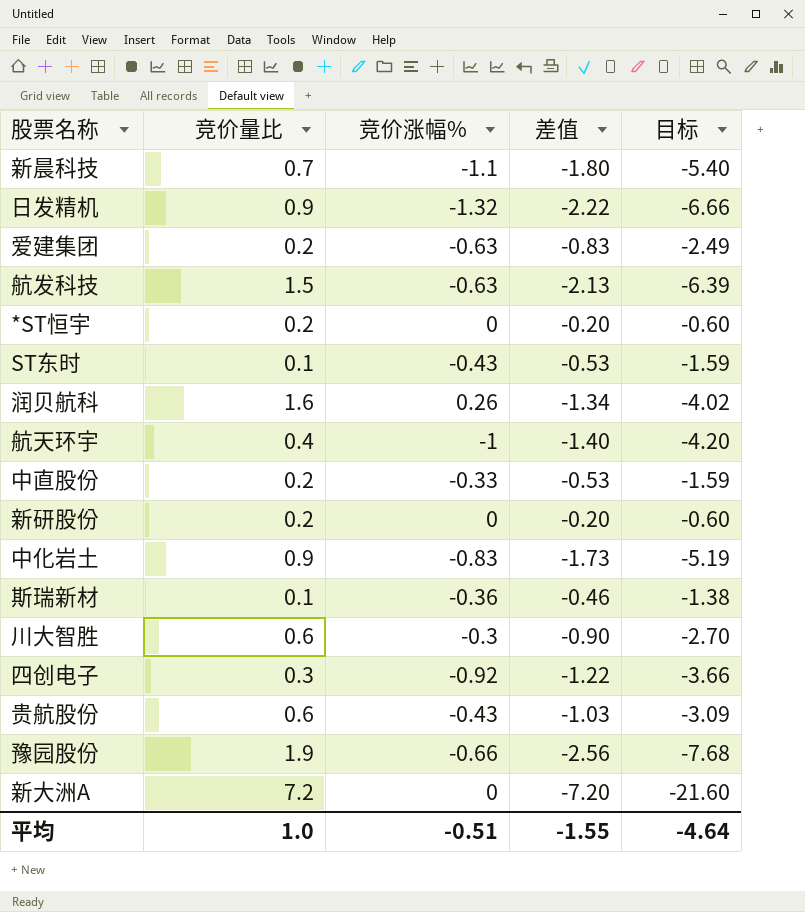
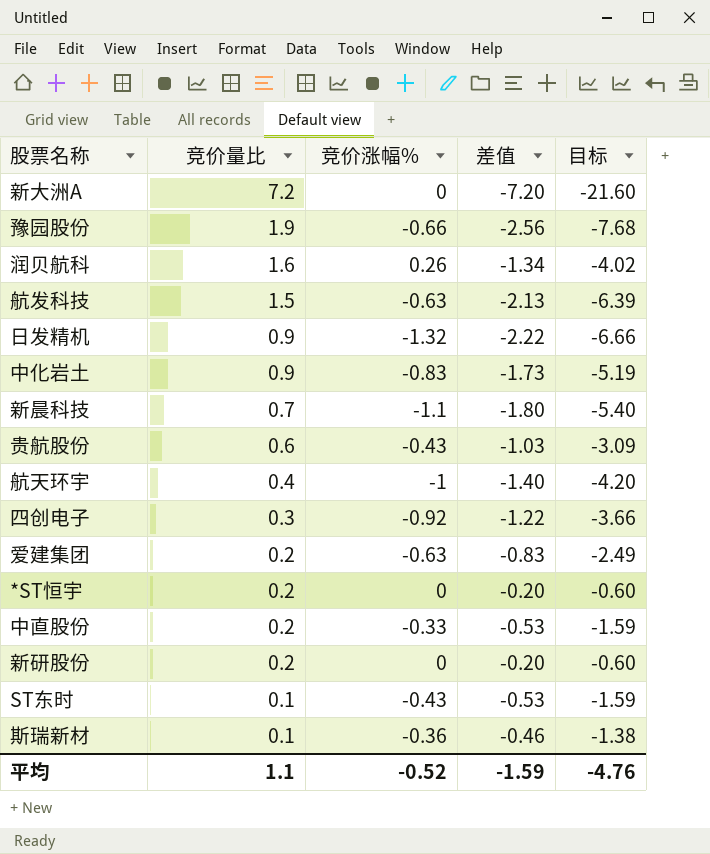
row order: none -> 竞价量比 descending
row 川大智胜: 0.6 | -0.3 | -0.90 | -2.70 -> none
平均 | 竞价量比: 1.0 -> 1.1
平均 | 竞价涨幅%: -0.51 -> -0.52
平均 | 差值: -1.55 -> -1.59
平均 | 目标: -4.64 -> -4.76

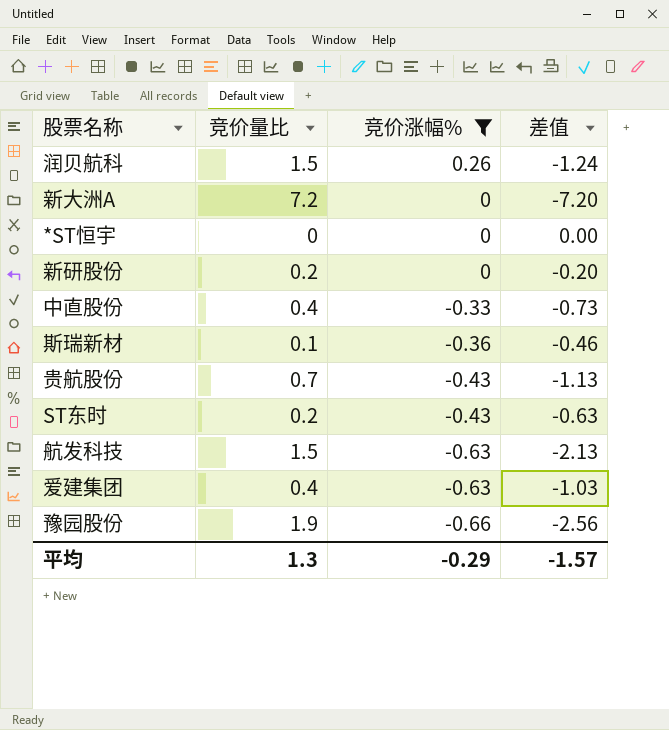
filter: none -> 竞价涨幅% >= -0.66
row order: 竞价量比 descending -> 竞价涨幅% descending
column 目标 | formula: [差值] * 3 -> none
润贝航科 | 竞价量比: 1.6 -> 1.5
润贝航科 | 差值: -1.34 -> -1.24
*ST恒宇 | 竞价量比: 0.2 -> 0
*ST恒宇 | 差值: -0.20 -> 0.00
中直股份 | 竞价量比: 0.2 -> 0.4
中直股份 | 差值: -0.53 -> -0.73
贵航股份 | 竞价量比: 0.6 -> 0.7
贵航股份 | 差值: -1.03 -> -1.13
ST东时 | 竞价量比: 0.1 -> 0.2
ST东时 | 差值: -0.53 -> -0.63
爱建集团 | 竞价量比: 0.2 -> 0.4
爱建集团 | 差值: -0.83 -> -1.03
平均 | 竞价量比: 1.1 -> 1.3
平均 | 竞价涨幅%: -0.52 -> -0.29
平均 | 差值: -1.59 -> -1.57

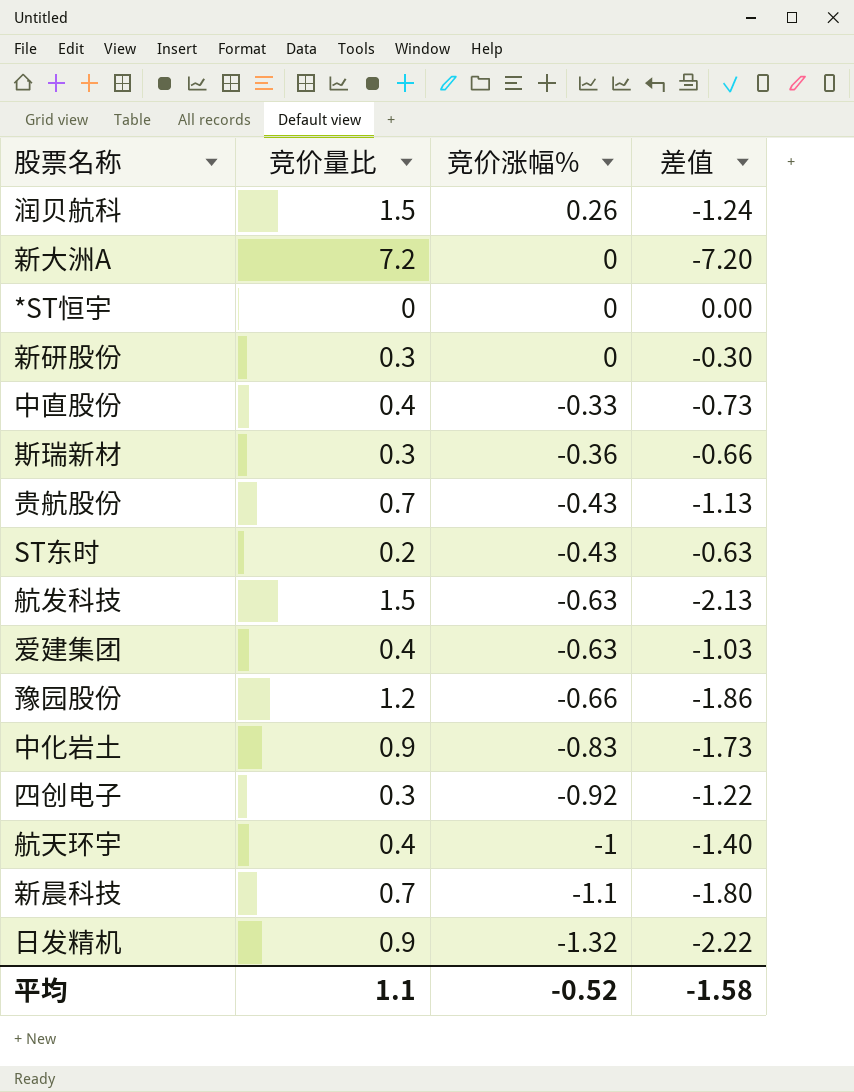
filter: 竞价涨幅% >= -0.66 -> none
新研股份 | 竞价量比: 0.2 -> 0.3
新研股份 | 差值: -0.20 -> -0.30
斯瑞新材 | 竞价量比: 0.1 -> 0.3
斯瑞新材 | 差值: -0.46 -> -0.66
豫园股份 | 竞价量比: 1.9 -> 1.2
豫园股份 | 差值: -2.56 -> -1.86
平均 | 竞价量比: 1.3 -> 1.1
平均 | 竞价涨幅%: -0.29 -> -0.52
平均 | 差值: -1.57 -> -1.58

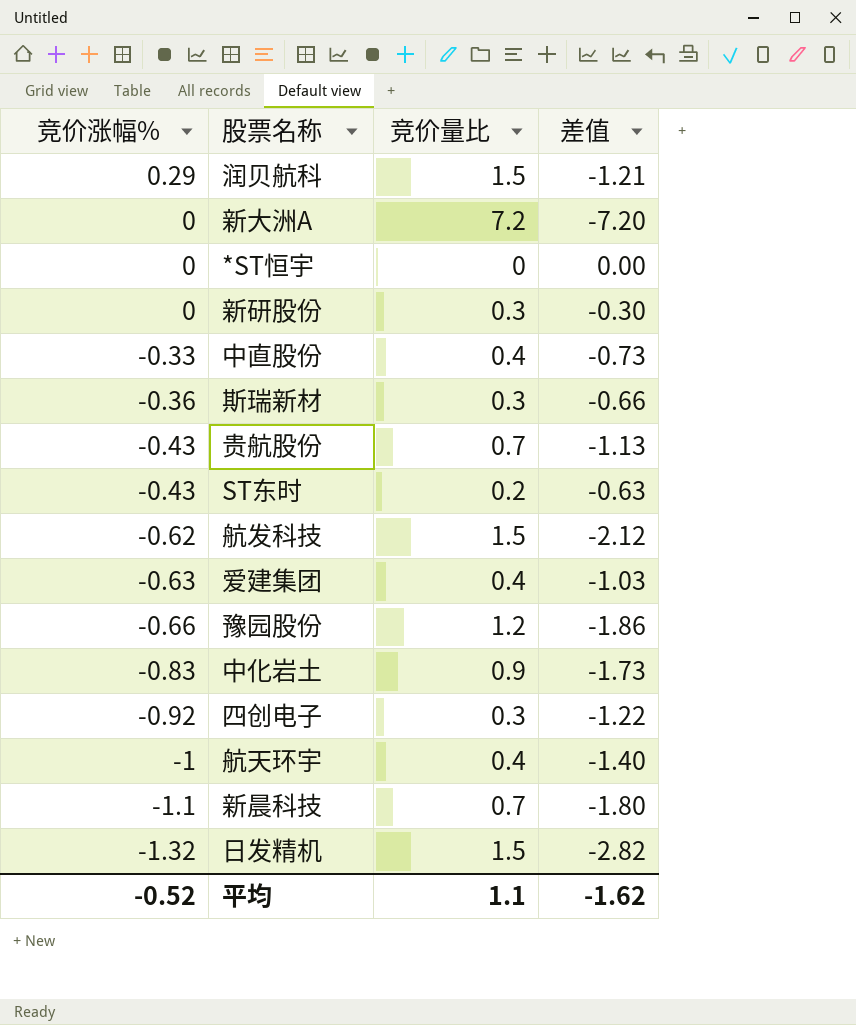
column 竞价涨幅% | position: 3 -> 1
润贝航科 | 竞价涨幅%: 0.26 -> 0.29
润贝航科 | 差值: -1.24 -> -1.21
航发科技 | 竞价涨幅%: -0.63 -> -0.62
航发科技 | 差值: -2.13 -> -2.12
日发精机 | 竞价量比: 0.9 -> 1.5
日发精机 | 差值: -2.22 -> -2.82
平均 | 差值: -1.58 -> -1.62

